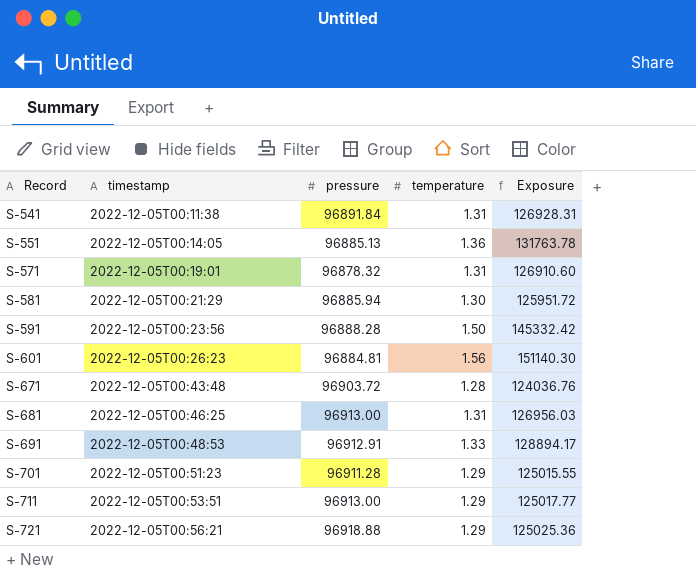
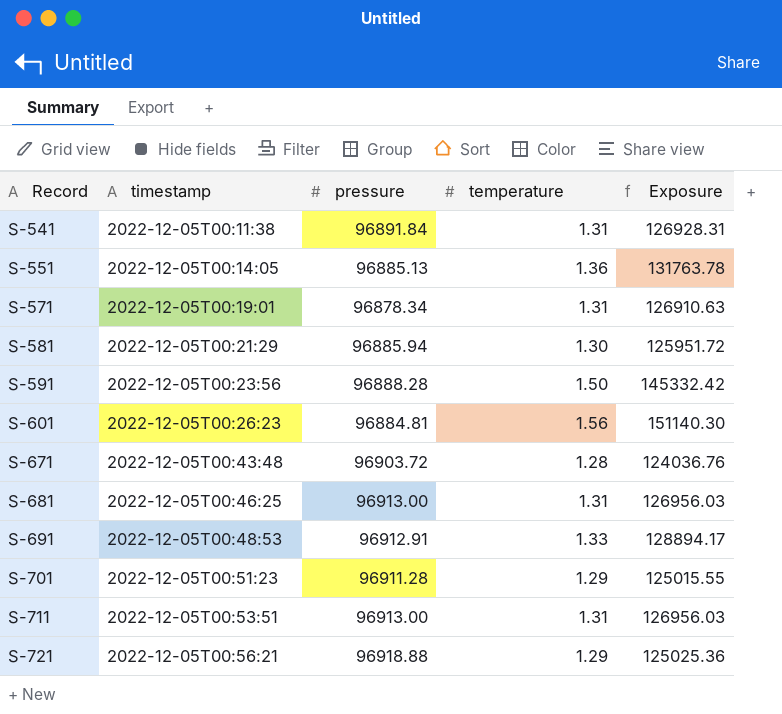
S-571 | pressure: 96878.32 -> 96878.34
S-571 | Exposure: 126910.60 -> 126910.63
S-711 | temperature: 1.29 -> 1.31
S-711 | Exposure: 125017.77 -> 126956.03

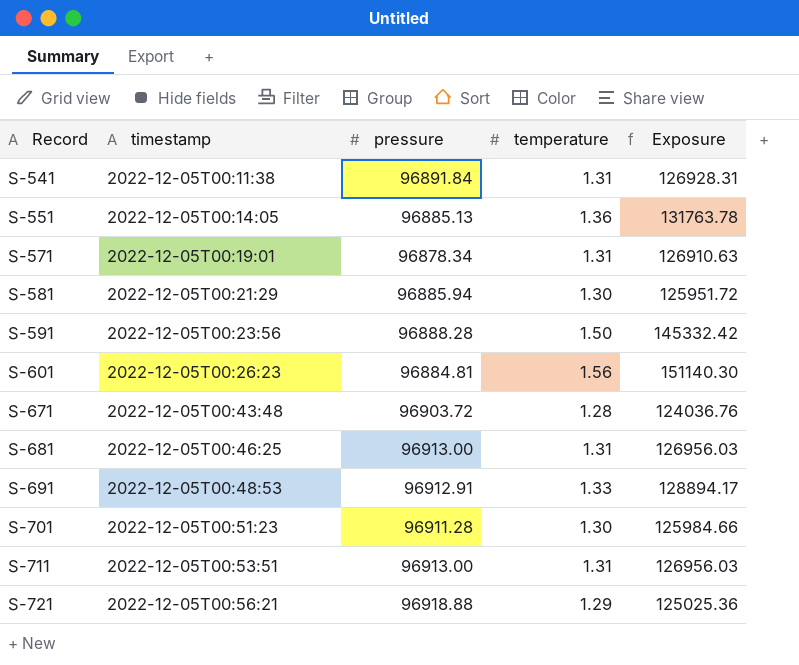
S-701 | temperature: 1.29 -> 1.30
S-701 | Exposure: 125015.55 -> 125984.66

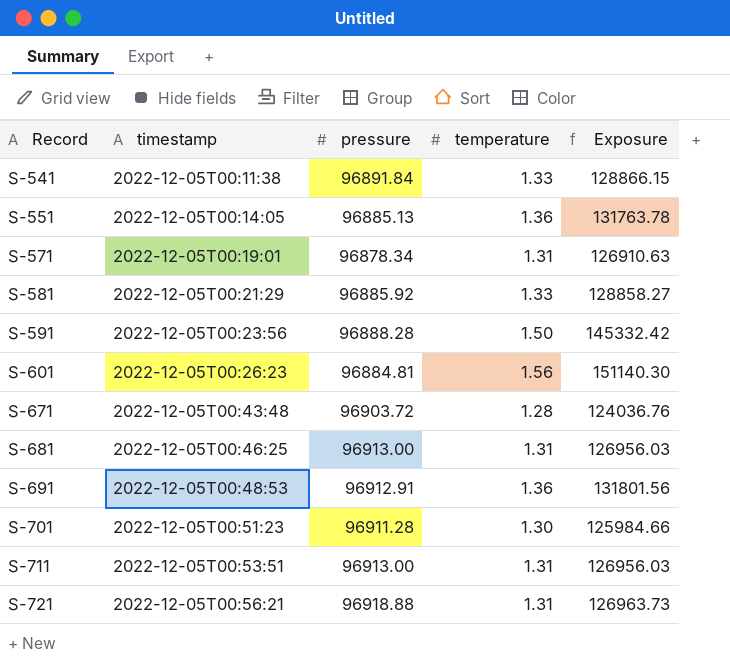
S-541 | temperature: 1.31 -> 1.33
S-541 | Exposure: 126928.31 -> 128866.15
S-581 | pressure: 96885.94 -> 96885.92
S-581 | temperature: 1.30 -> 1.33
S-581 | Exposure: 125951.72 -> 128858.27
S-691 | temperature: 1.33 -> 1.36
S-691 | Exposure: 128894.17 -> 131801.56
S-721 | temperature: 1.29 -> 1.31
S-721 | Exposure: 125025.36 -> 126963.73

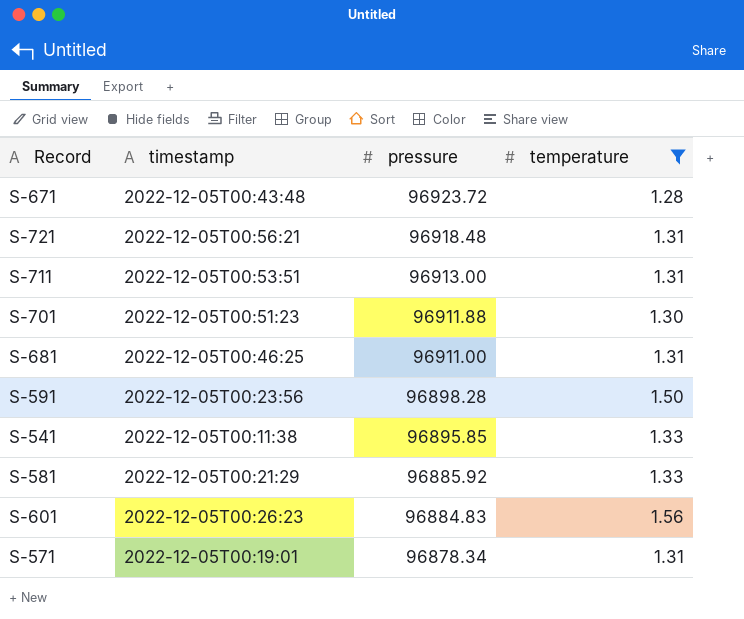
filter: none -> temperature != 1.36
row order: Record ascending -> pressure descending
column Exposure | formula: [pressure] * [temperature] -> none
S-671 | pressure: 96903.72 -> 96923.72
S-721 | pressure: 96918.88 -> 96918.48
S-701 | pressure: 96911.28 -> 96911.88
S-681 | pressure: 96913.00 -> 96911.00
S-591 | pressure: 96888.28 -> 96898.28
S-541 | pressure: 96891.84 -> 96895.85
S-601 | pressure: 96884.81 -> 96884.83

